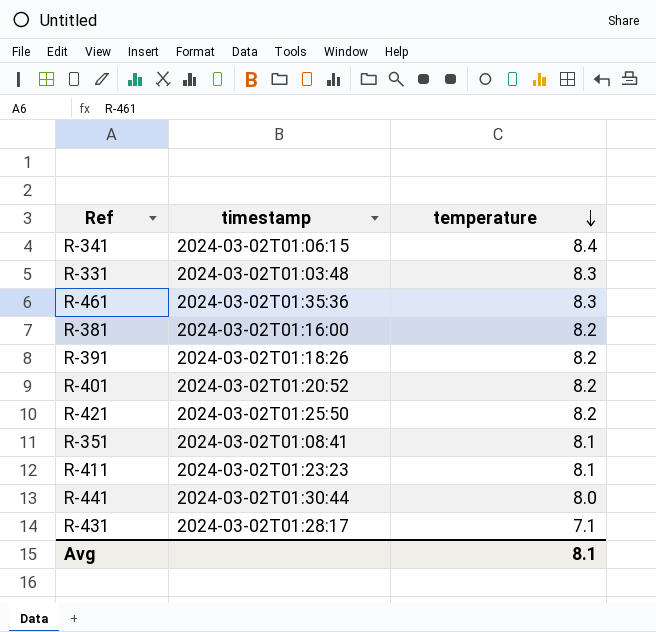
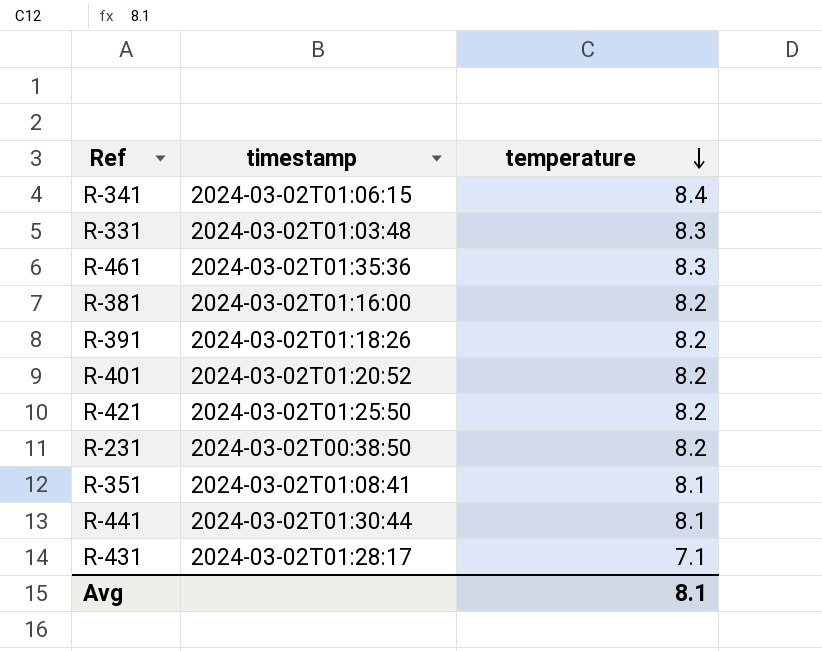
row R-411: 2024-03-02T01:23:23 | 8.1 -> none
row R-231: none -> 2024-03-02T00:38:50 | 8.2
R-441 | temperature: 8.0 -> 8.1

